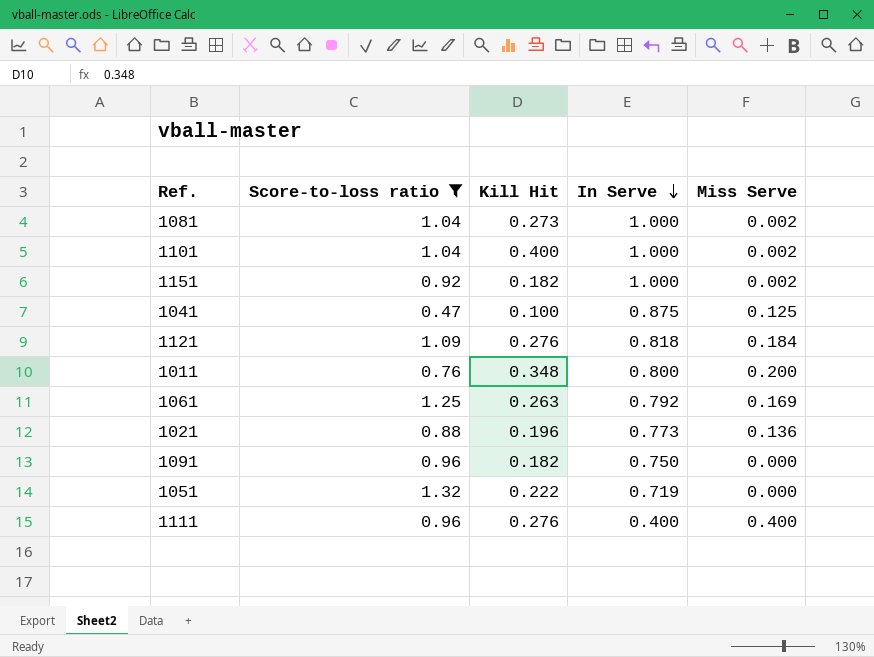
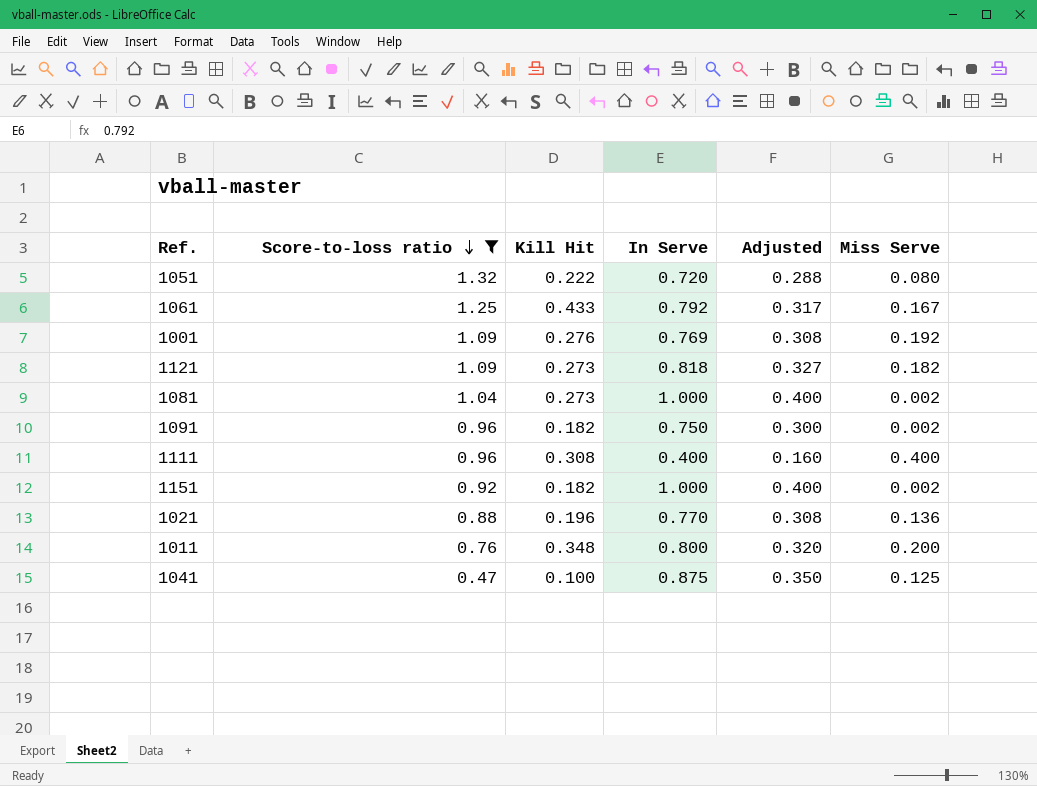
row order: In Serve descending -> Score-to-loss ratio descending
column Adjusted | formula: none -> [In Serve] * 0.4
row 1101: 1.04 | 0.400 | 1.000 | 0.002 -> none
1051 | In Serve: 0.719 -> 0.720
1051 | Miss Serve: 0.000 -> 0.080
1061 | Kill Hit: 0.263 -> 0.433
1061 | Miss Serve: 0.169 -> 0.167
row 1001: none -> 1.09 | 0.276 | 0.769 | 0.308 | 0.192
1121 | Kill Hit: 0.276 -> 0.273
1121 | Miss Serve: 0.184 -> 0.182
1091 | Miss Serve: 0.000 -> 0.002
1111 | Kill Hit: 0.276 -> 0.308
1021 | In Serve: 0.773 -> 0.770

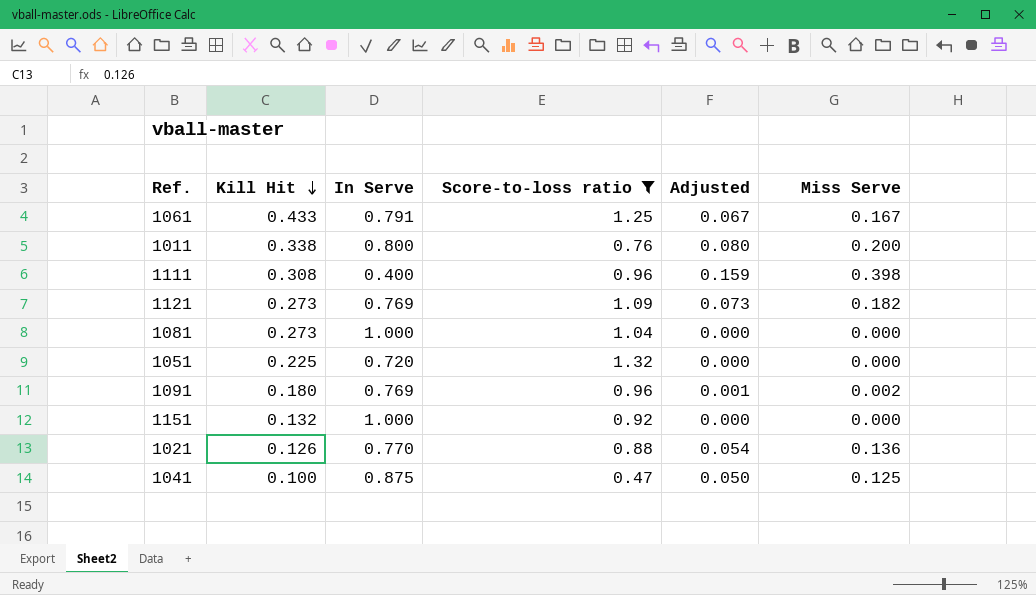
row order: Score-to-loss ratio descending -> Kill Hit descending
column Score-to-loss ratio | position: 2 -> 4
column Adjusted | formula: [In Serve] * 0.4 -> [Miss Serve] * 0.4
row 1001: 1.09 | 0.276 | 0.769 | 0.308 | 0.192 -> none
1061 | In Serve: 0.792 -> 0.791
1011 | Kill Hit: 0.348 -> 0.338
1111 | Miss Serve: 0.400 -> 0.398
1121 | In Serve: 0.818 -> 0.769
1081 | Miss Serve: 0.002 -> 0.000
1051 | Kill Hit: 0.222 -> 0.225
1051 | Miss Serve: 0.080 -> 0.000
1091 | Kill Hit: 0.182 -> 0.180
1091 | In Serve: 0.750 -> 0.769
1151 | Kill Hit: 0.182 -> 0.132
1151 | Miss Serve: 0.002 -> 0.000
1021 | Kill Hit: 0.196 -> 0.126

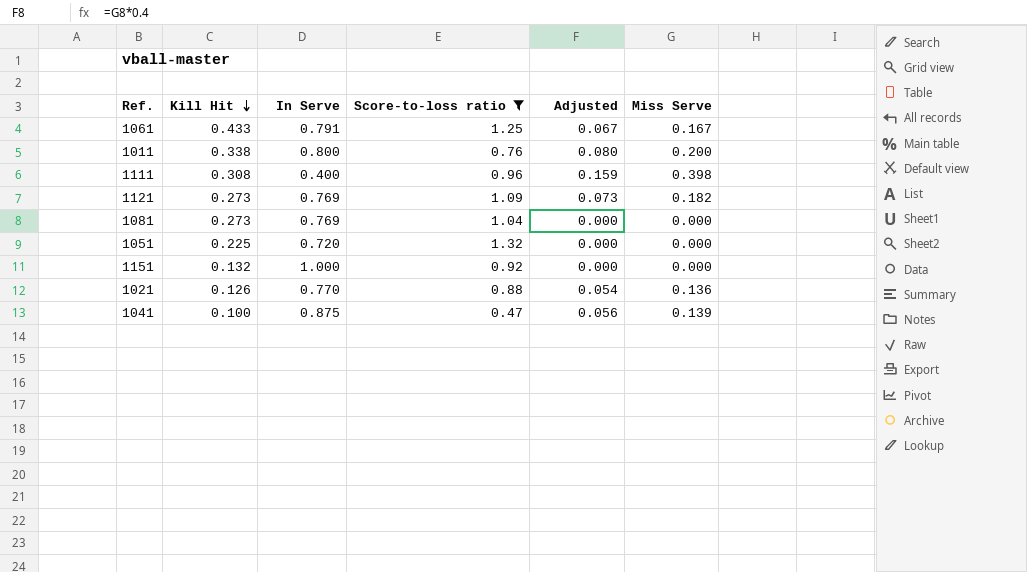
row 1091: 0.180 | 0.769 | 0.96 | 0.001 | 0.002 -> none
1081 | In Serve: 1.000 -> 0.769
1041 | Adjusted: 0.050 -> 0.056
1041 | Miss Serve: 0.125 -> 0.139

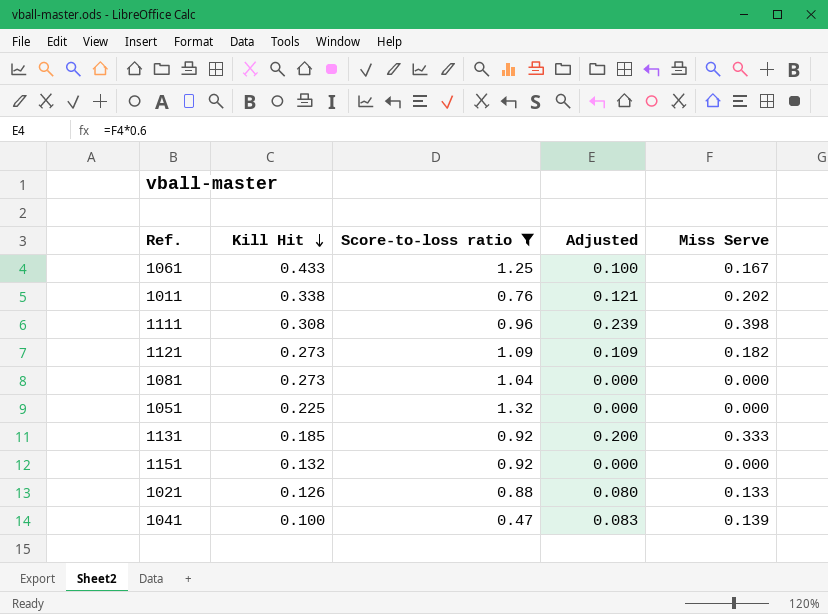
column In Serve | position: 3 -> none
column Adjusted | formula: [Miss Serve] * 0.4 -> [Miss Serve] * 0.6
1011 | Miss Serve: 0.200 -> 0.202
row 1131: none -> 0.185 | 0.92 | 0.200 | 0.333
1021 | Miss Serve: 0.136 -> 0.133

